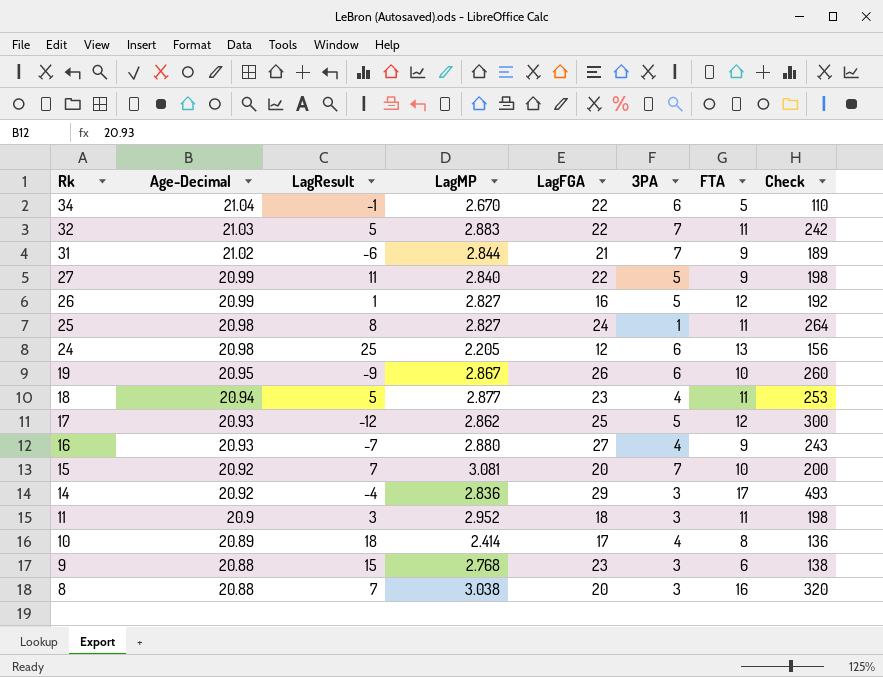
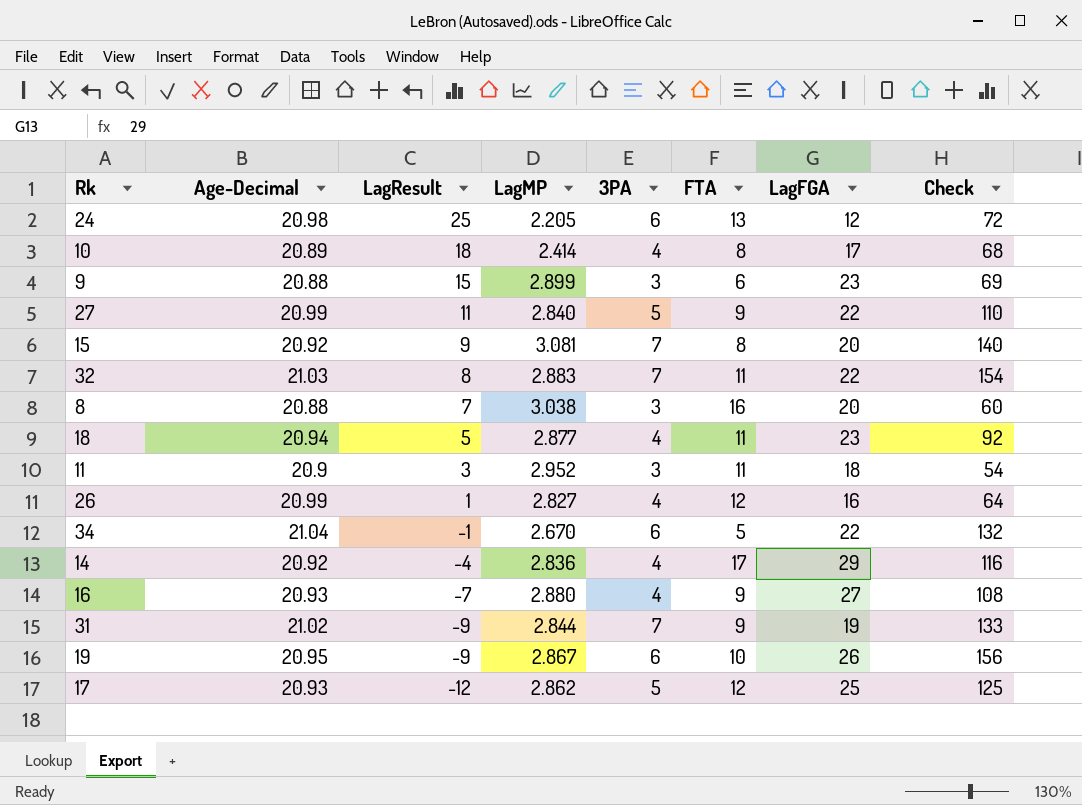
row order: Rk descending -> LagResult descending
column LagFGA | position: 5 -> 7
column Check | formula: [LagFGA] * [FTA] -> [3PA] * [LagFGA]
row 25: 20.98 | 8 | 2.827 | 24 | 1 | 11 | 264 -> none
9 | LagMP: 2.768 -> 2.899
15 | LagResult: 7 -> 9
15 | FTA: 10 -> 8
32 | LagResult: 5 -> 8
26 | 3PA: 5 -> 4
14 | 3PA: 3 -> 4
31 | LagResult: -6 -> -9
31 | LagFGA: 21 -> 19

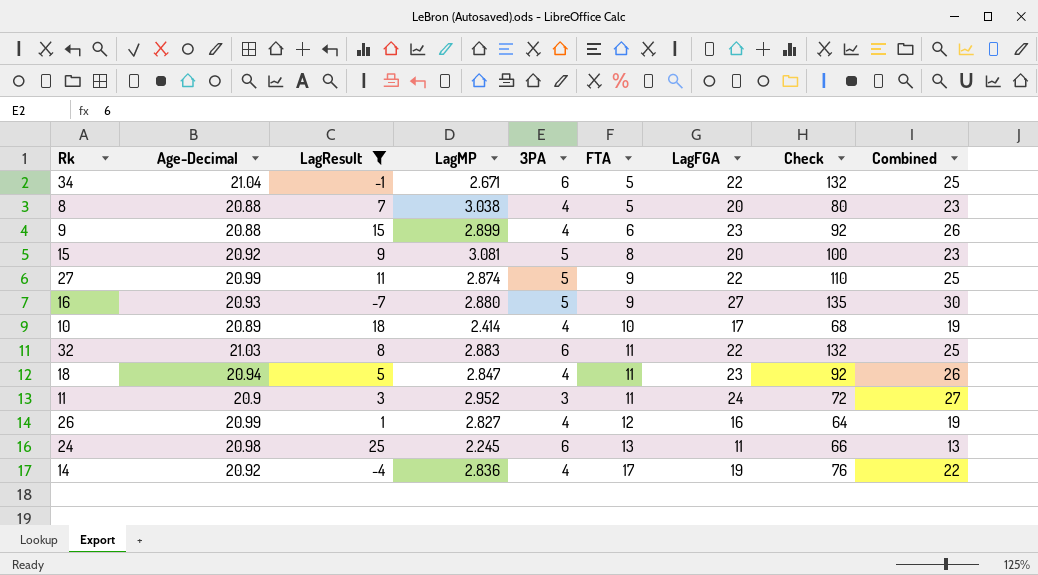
filter: none -> LagResult >= -7
row order: LagResult descending -> FTA ascending
column Combined | formula: none -> [LagMP] + [LagFGA]
34 | LagMP: 2.670 -> 2.671
8 | 3PA: 3 -> 4
8 | FTA: 16 -> 5
8 | Check: 60 -> 80
9 | 3PA: 3 -> 4
9 | Check: 69 -> 92
15 | 3PA: 7 -> 5
15 | Check: 140 -> 100
27 | LagMP: 2.840 -> 2.874
16 | 3PA: 4 -> 5
16 | Check: 108 -> 135
10 | FTA: 8 -> 10
32 | 3PA: 7 -> 6
32 | Check: 154 -> 132
18 | LagMP: 2.877 -> 2.847
11 | LagFGA: 18 -> 24
11 | Check: 54 -> 72
24 | LagMP: 2.205 -> 2.245
24 | LagFGA: 12 -> 11
24 | Check: 72 -> 66
14 | LagFGA: 29 -> 19
14 | Check: 116 -> 76

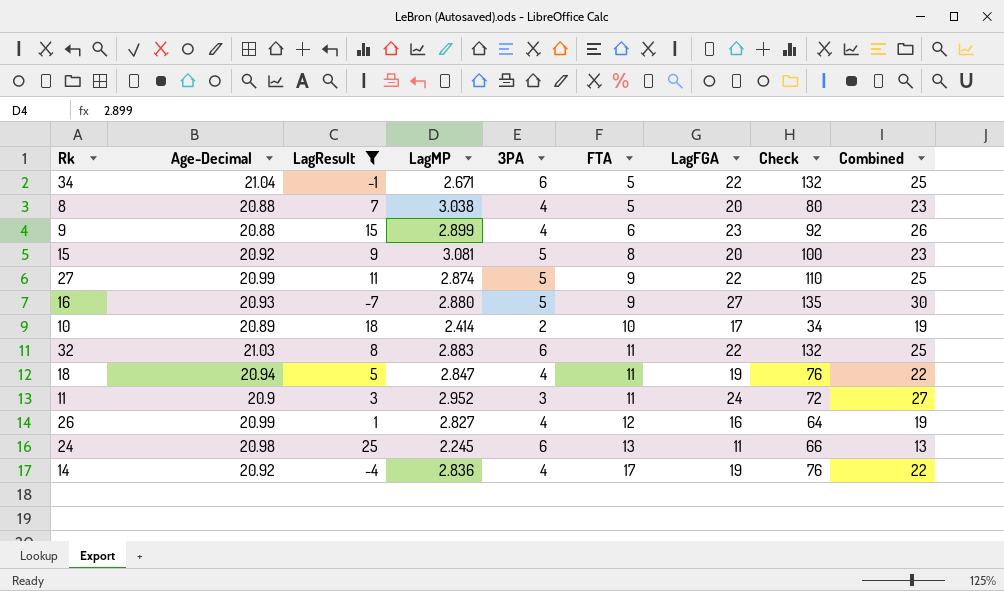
10 | 3PA: 4 -> 2
10 | Check: 68 -> 34
18 | LagFGA: 23 -> 19
18 | Check: 92 -> 76
18 | Combined: 26 -> 22

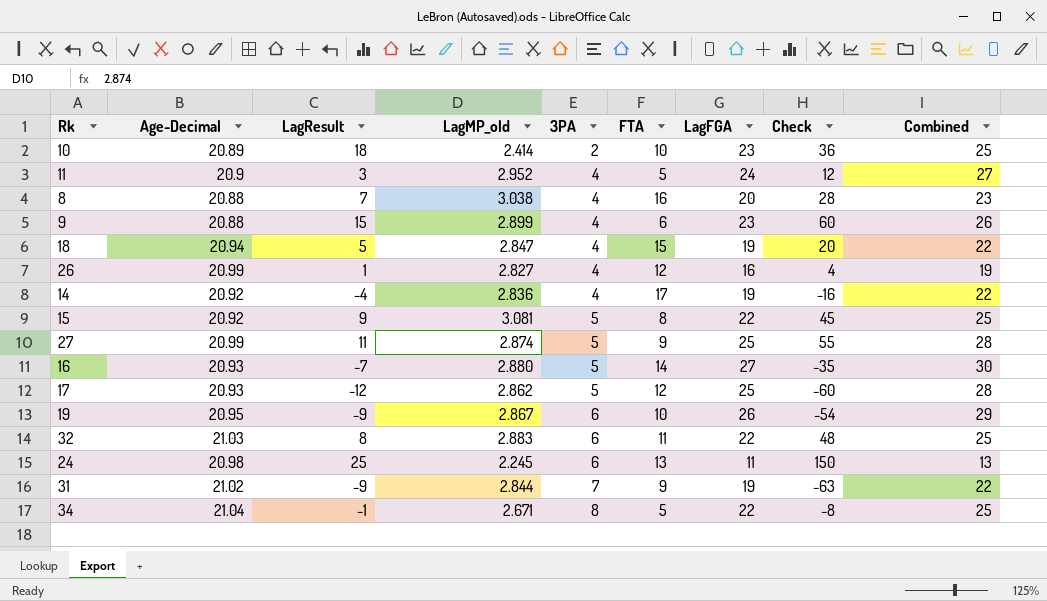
filter: LagResult >= -7 -> none
row order: FTA ascending -> 3PA ascending
column name: LagMP -> LagMP_old
column Check | formula: [3PA] * [LagFGA] -> [LagResult] * [3PA]
10 | LagFGA: 17 -> 23
10 | Combined: 19 -> 25
11 | 3PA: 3 -> 4
11 | FTA: 11 -> 5
8 | FTA: 5 -> 16
18 | FTA: 11 -> 15
15 | LagFGA: 20 -> 22
15 | Combined: 23 -> 25
27 | LagFGA: 22 -> 25
27 | Combined: 25 -> 28
16 | FTA: 9 -> 14
34 | 3PA: 6 -> 8

